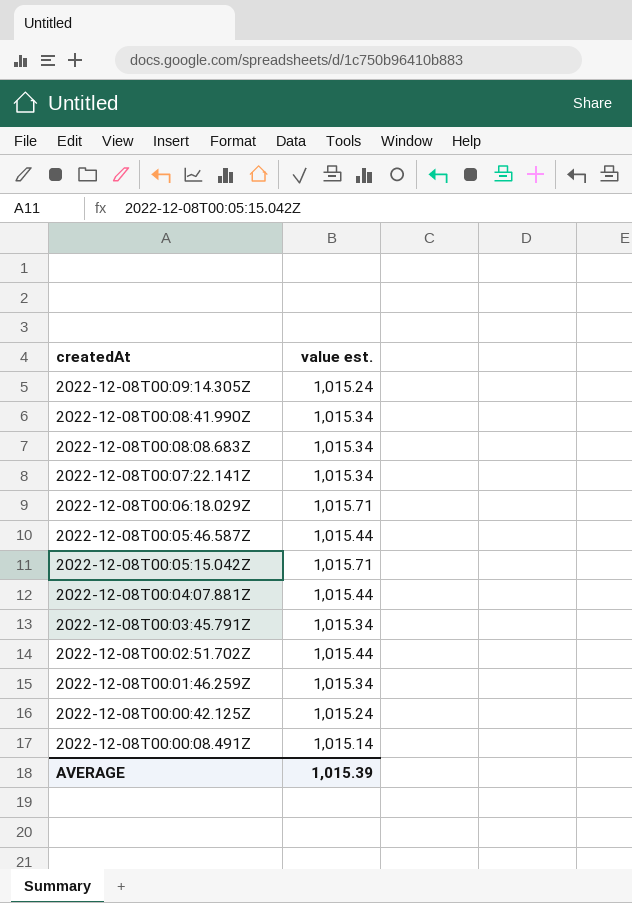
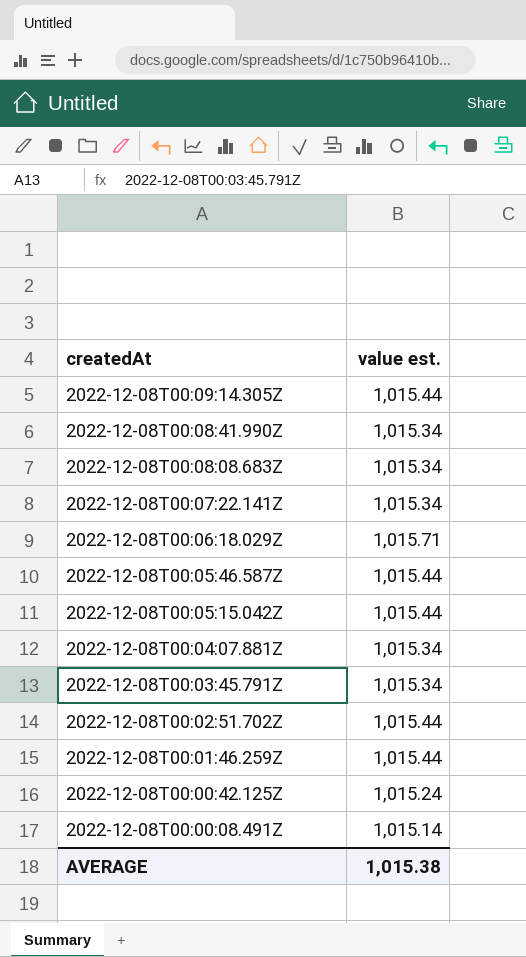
2022-12-08T00:09:14.305Z | value est.: 1,015.24 -> 1,015.44
2022-12-08T00:05:15.042Z | value est.: 1,015.71 -> 1,015.44
2022-12-08T00:04:07.881Z | value est.: 1,015.44 -> 1,015.34
2022-12-08T00:01:46.259Z | value est.: 1,015.34 -> 1,015.44
AVERAGE | value est.: 1,015.39 -> 1,015.38

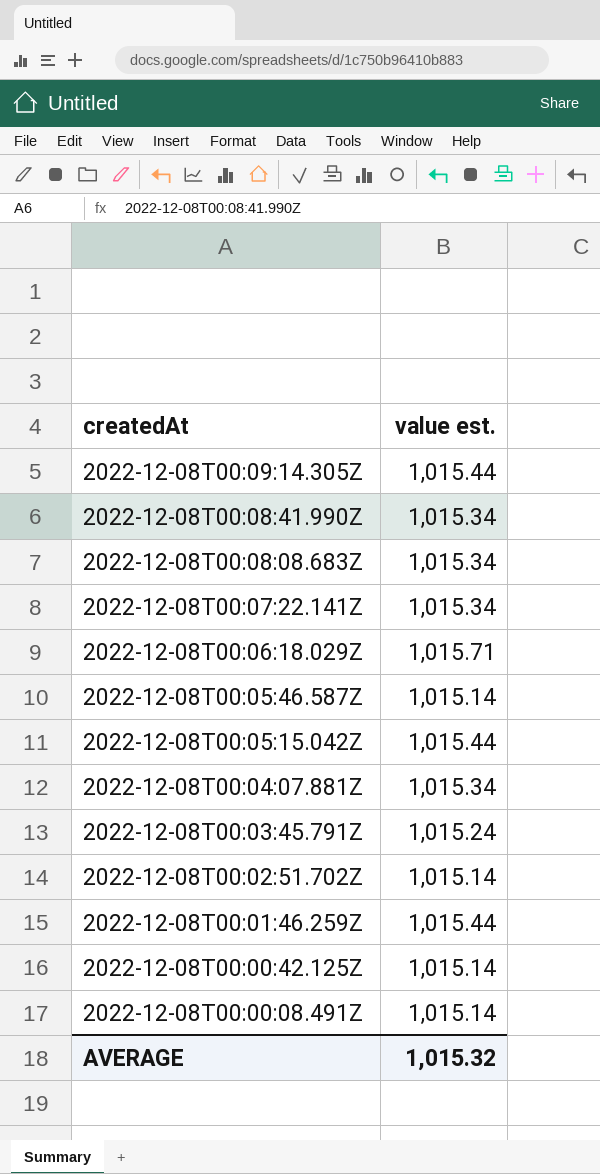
2022-12-08T00:05:46.587Z | value est.: 1,015.44 -> 1,015.14
2022-12-08T00:03:45.791Z | value est.: 1,015.34 -> 1,015.24
2022-12-08T00:02:51.702Z | value est.: 1,015.44 -> 1,015.14
2022-12-08T00:00:42.125Z | value est.: 1,015.24 -> 1,015.14
AVERAGE | value est.: 1,015.38 -> 1,015.32

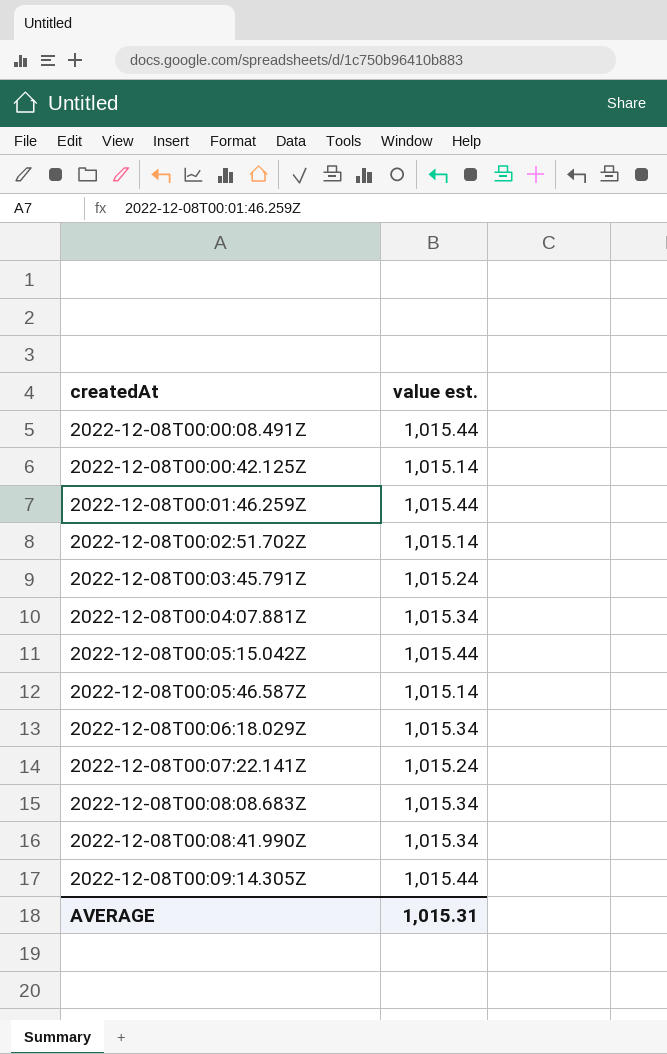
row order: createdAt descending -> createdAt ascending
2022-12-08T00:00:08.491Z | value est.: 1,015.14 -> 1,015.44
2022-12-08T00:06:18.029Z | value est.: 1,015.71 -> 1,015.34
2022-12-08T00:07:22.141Z | value est.: 1,015.34 -> 1,015.24
AVERAGE | value est.: 1,015.32 -> 1,015.31

